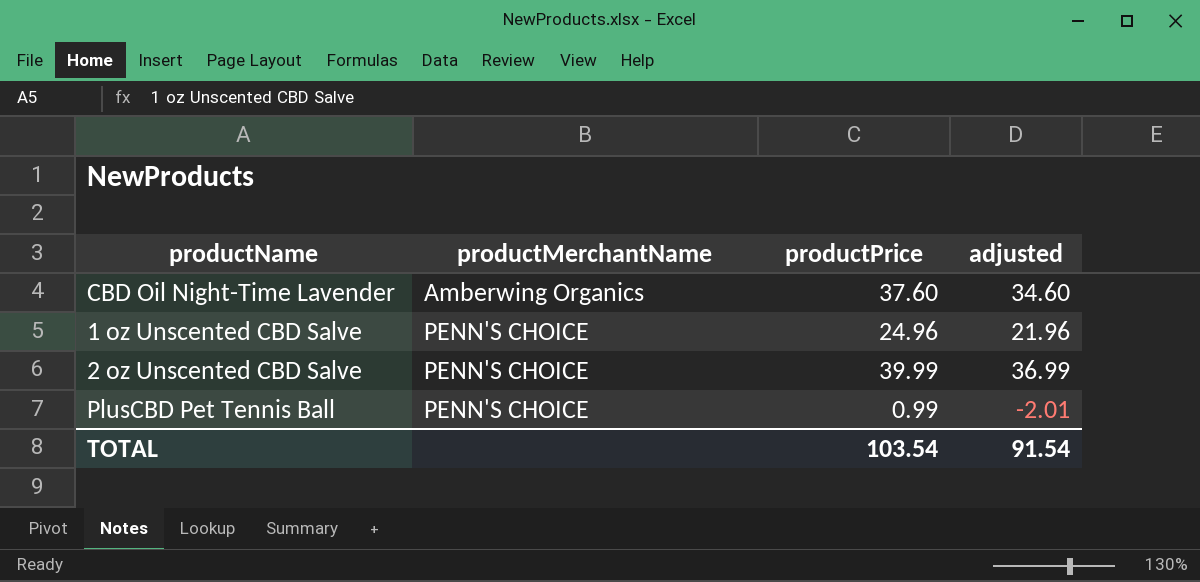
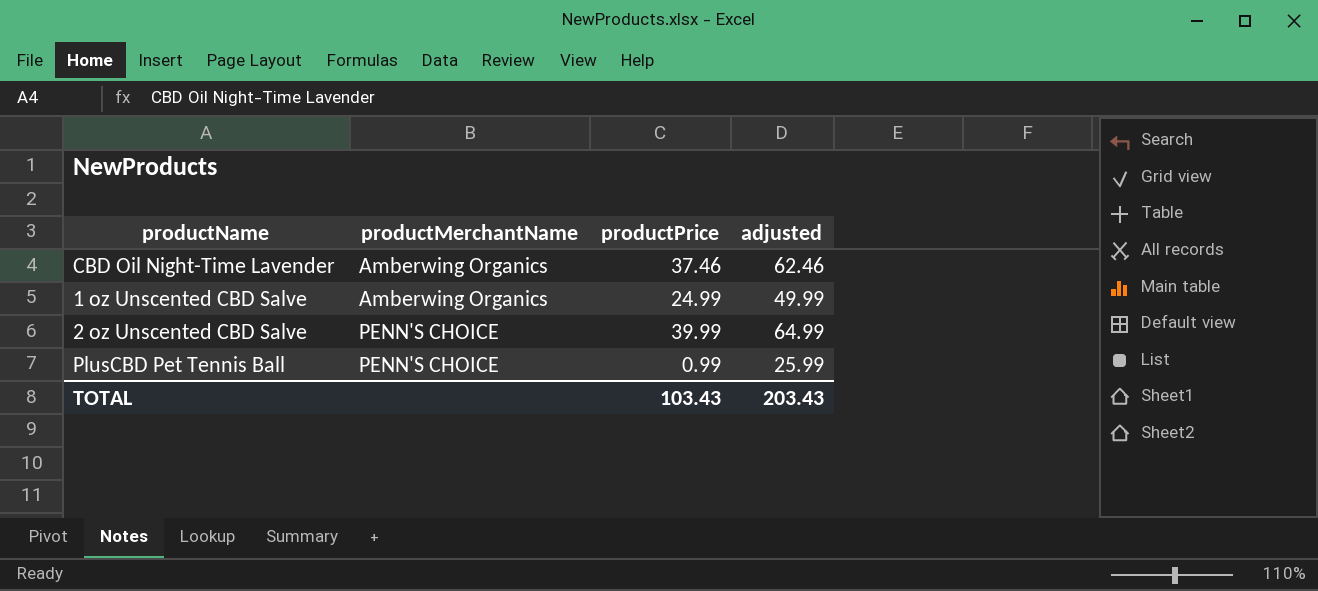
column adjusted | formula: [productPrice] - 3 -> [productPrice] + 25
CBD Oil Night-Time Lavender | productPrice: 37.60 -> 37.46
1 oz Unscented CBD Salve | productMerchantName: PENN'S CHOICE -> Amberwing Organics
1 oz Unscented CBD Salve | productPrice: 24.96 -> 24.99
TOTAL | productPrice: 103.54 -> 103.43
TOTAL | adjusted: 91.54 -> 203.43

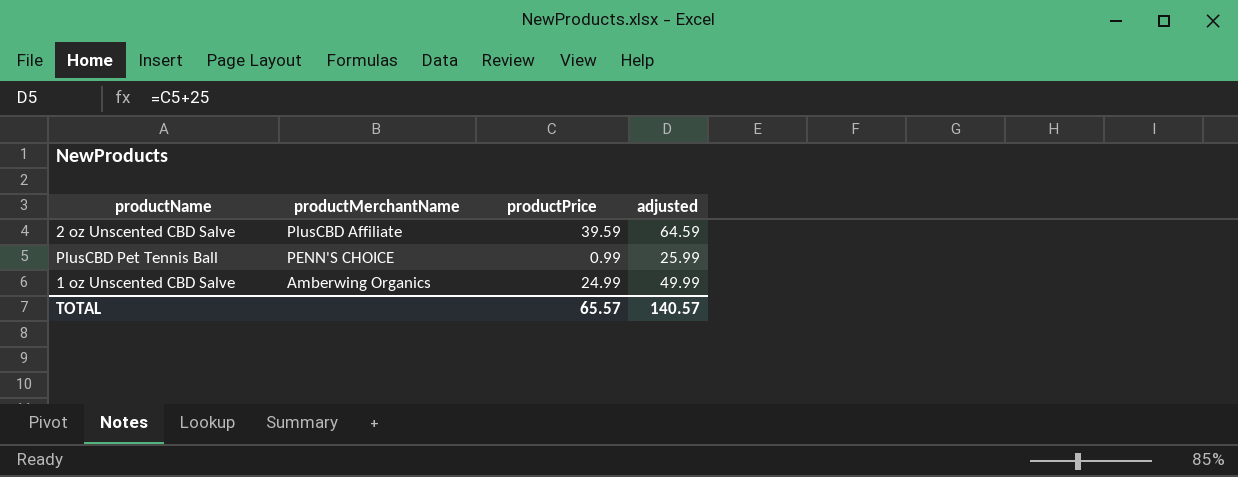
row order: productMerchantName ascending -> productMerchantName descending
row CBD Oil Night-Time Lavender: Amberwing Organics | 37.46 | 62.46 -> none
2 oz Unscented CBD Salve | productMerchantName: PENN'S CHOICE -> PlusCBD Affiliate
2 oz Unscented CBD Salve | productPrice: 39.99 -> 39.59
2 oz Unscented CBD Salve | adjusted: 64.99 -> 64.59
TOTAL | productPrice: 103.43 -> 65.57
TOTAL | adjusted: 203.43 -> 140.57

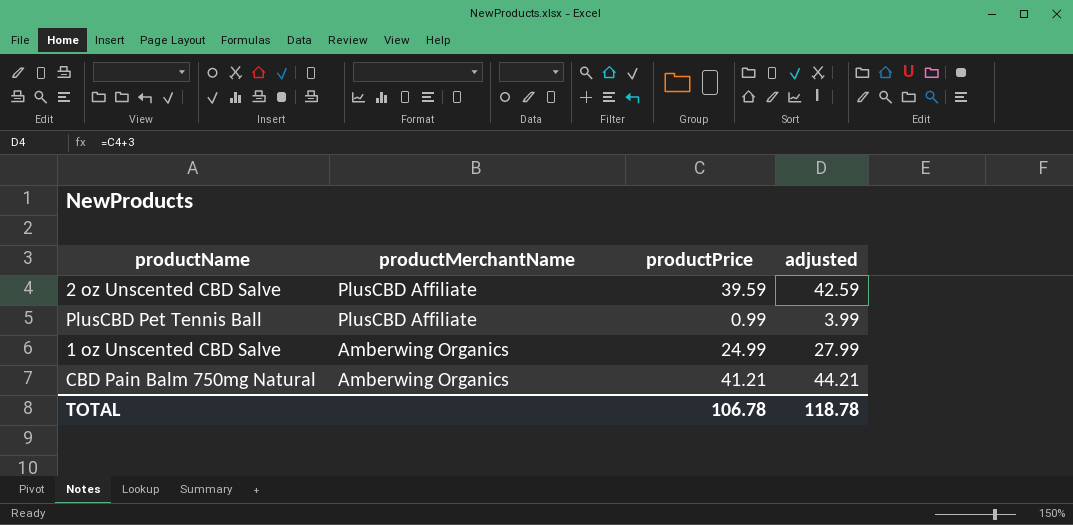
column adjusted | formula: [productPrice] + 25 -> [productPrice] + 3
PlusCBD Pet Tennis Ball | productMerchantName: PENN'S CHOICE -> PlusCBD Affiliate
row CBD Pain Balm 750mg Natural: none -> Amberwing Organics | 41.21 | 44.21
TOTAL | productPrice: 65.57 -> 106.78
TOTAL | adjusted: 140.57 -> 118.78

